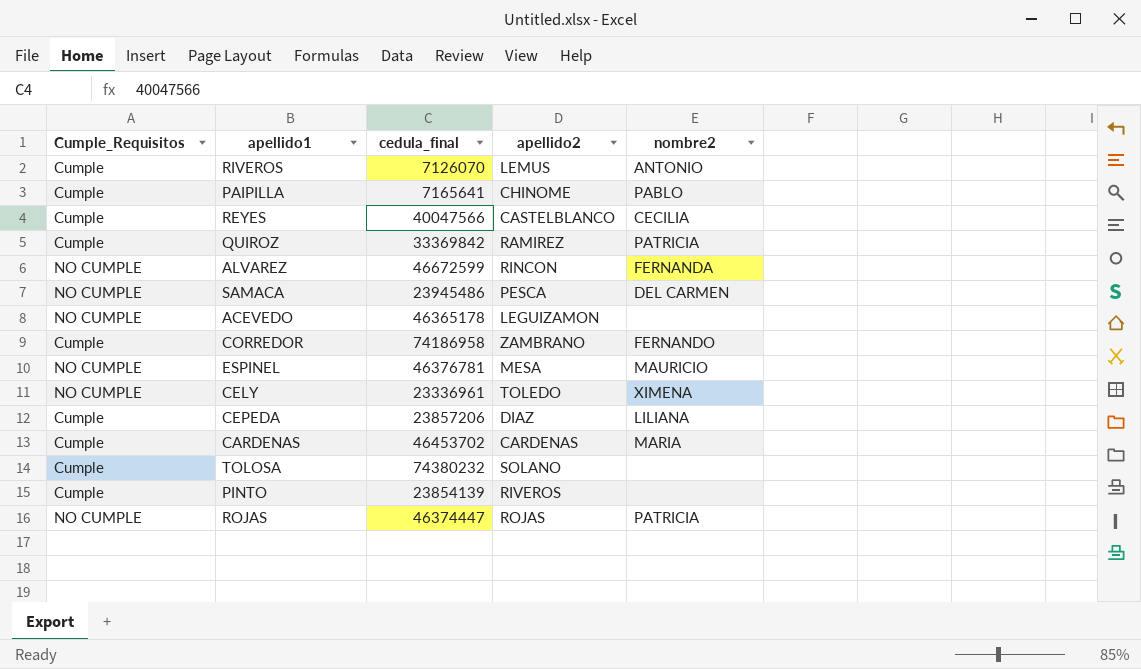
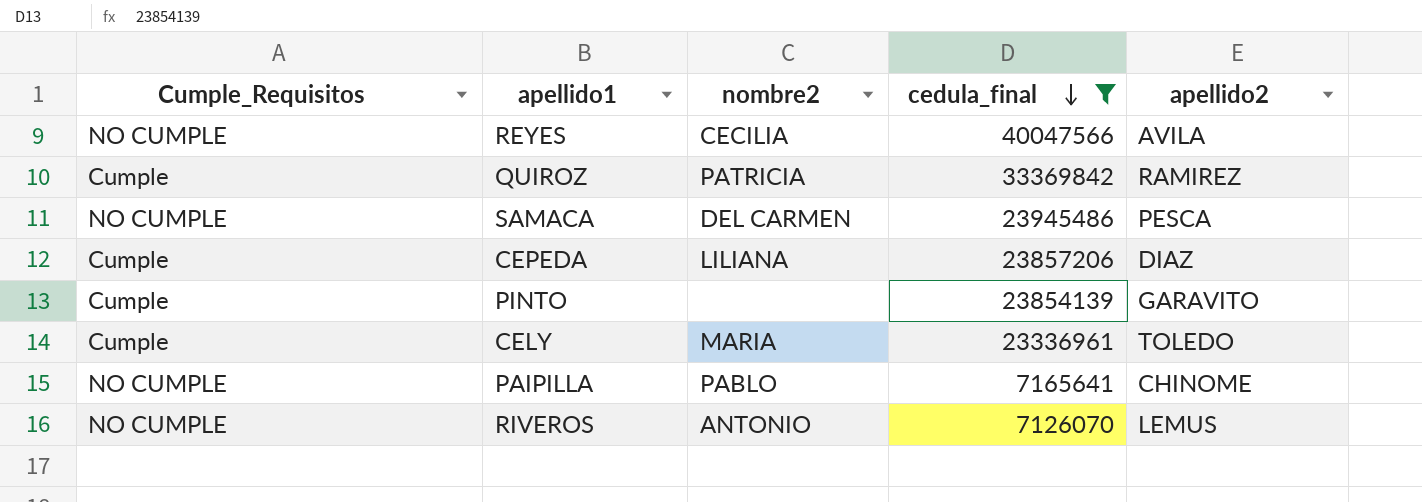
filter: none -> cedula_final <= 40047566
row order: none -> cedula_final descending
column nombre2 | position: 5 -> 3
REYES | Cumple_Requisitos: Cumple -> NO CUMPLE
REYES | apellido2: CASTELBLANCO -> AVILA
PINTO | apellido2: RIVEROS -> GARAVITO
CELY | Cumple_Requisitos: NO CUMPLE -> Cumple
CELY | nombre2: XIMENA -> MARIA
PAIPILLA | Cumple_Requisitos: Cumple -> NO CUMPLE
RIVEROS | Cumple_Requisitos: Cumple -> NO CUMPLE

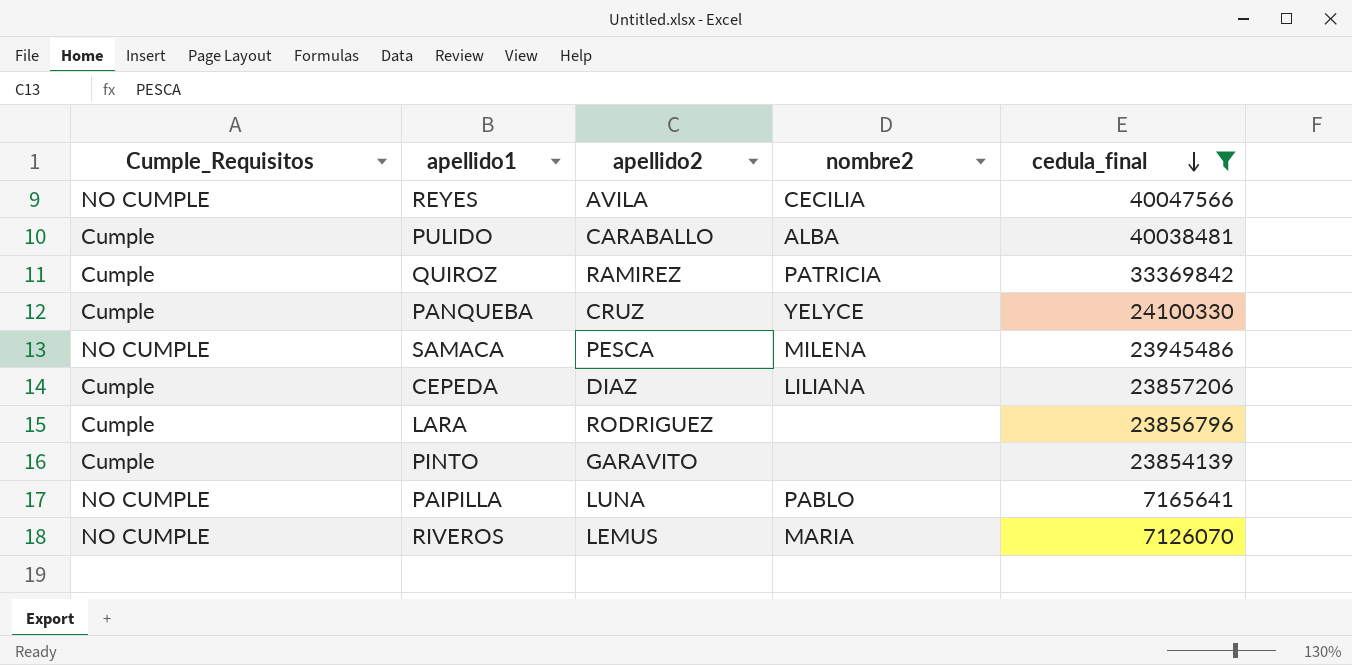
column apellido2 | position: 5 -> 3
row CELY: Cumple | MARIA | 23336961 | TOLEDO -> none
row PULIDO: none -> Cumple | CARABALLO | ALBA | 40038481
row PANQUEBA: none -> Cumple | CRUZ | YELYCE | 24100330
SAMACA | nombre2: DEL CARMEN -> MILENA
row LARA: none -> Cumple | RODRIGUEZ | none | 23856796
PAIPILLA | apellido2: CHINOME -> LUNA
RIVEROS | nombre2: ANTONIO -> MARIA

